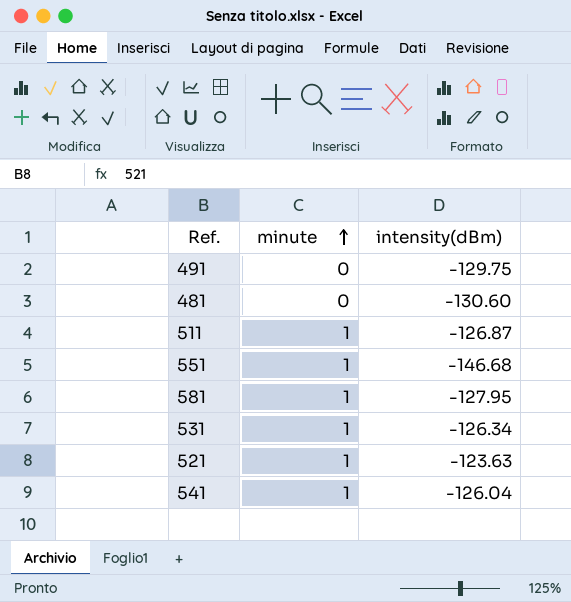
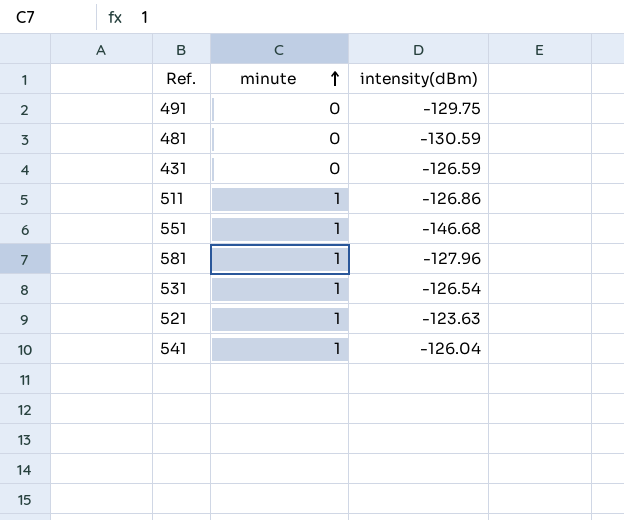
481 | intensity(dBm): -130.60 -> -130.59
row 431: none -> 0 | -126.59
511 | intensity(dBm): -126.87 -> -126.86
581 | intensity(dBm): -127.95 -> -127.96
531 | intensity(dBm): -126.34 -> -126.54

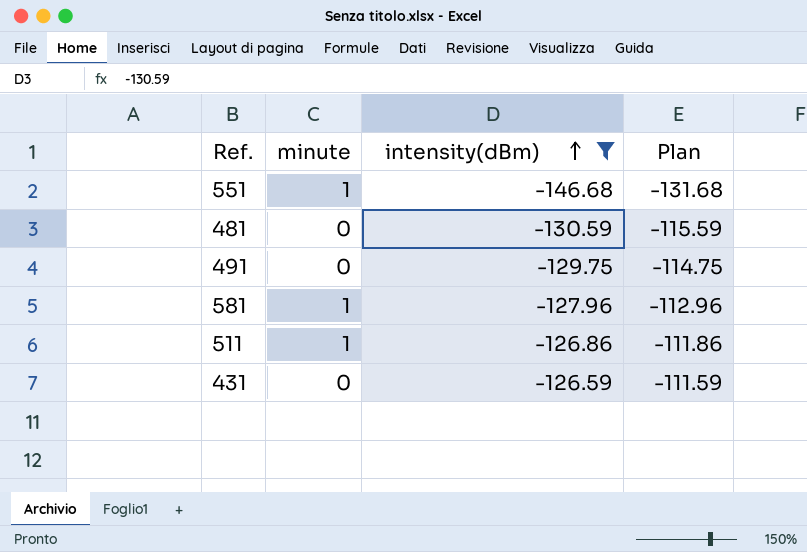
filter: none -> intensity(dBm) <= -126.59
row order: minute ascending -> intensity(dBm) ascending
column Plan | formula: none -> [intensity(dBm)] + 15

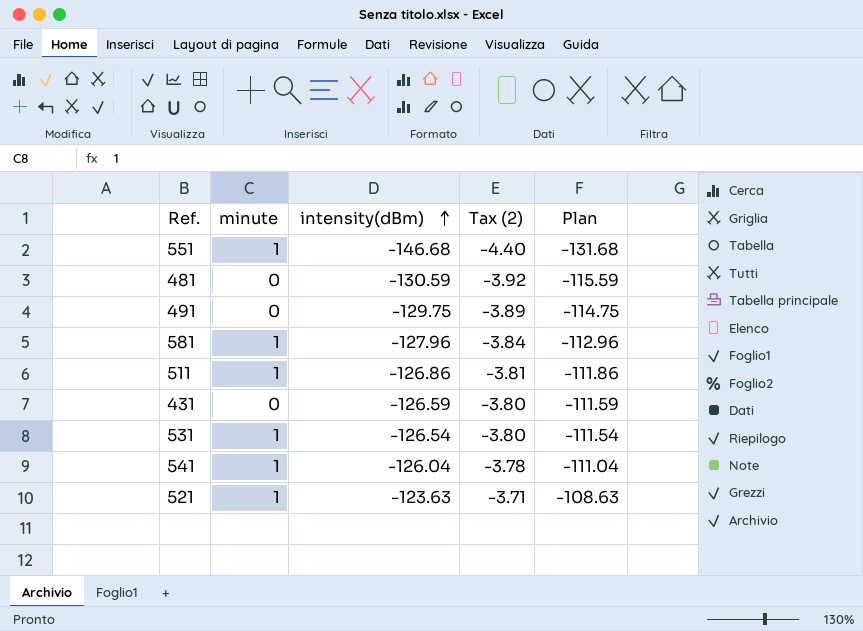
filter: intensity(dBm) <= -126.59 -> none
column Tax (2) | formula: none -> [intensity(dBm)] * 0.03

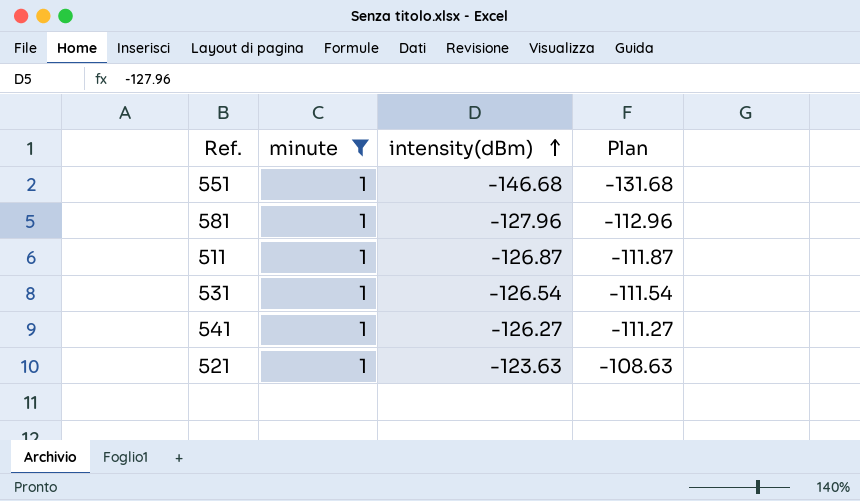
filter: none -> minute = 1
column Tax (2) | formula: [intensity(dBm)] * 0.03 -> none
511 | intensity(dBm): -126.86 -> -126.87
511 | Plan: -111.86 -> -111.87
541 | intensity(dBm): -126.04 -> -126.27
541 | Plan: -111.04 -> -111.27

